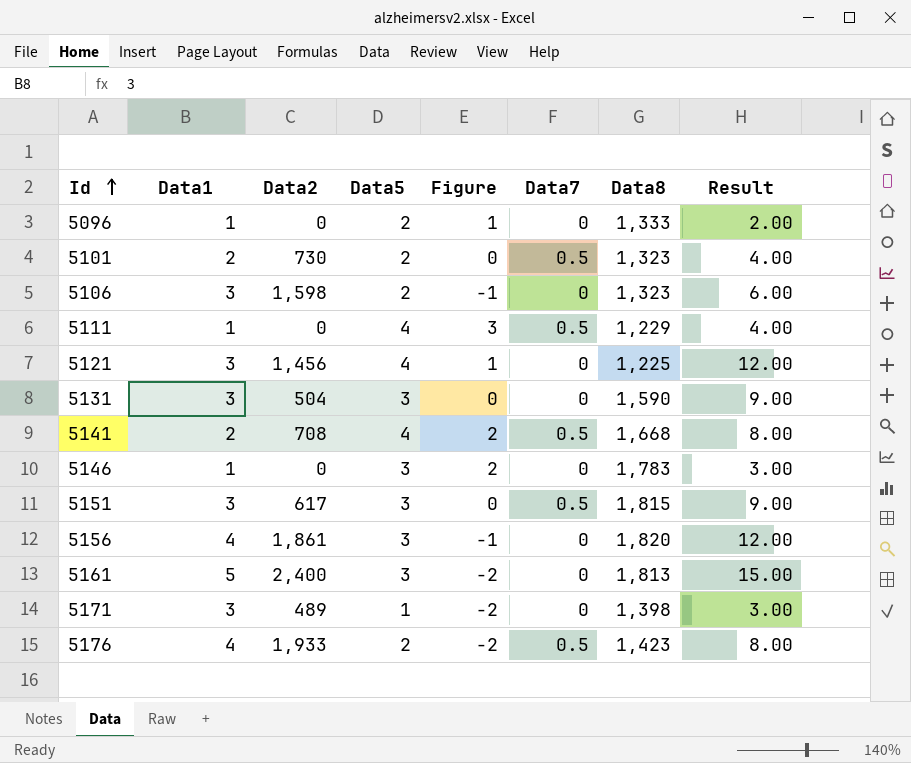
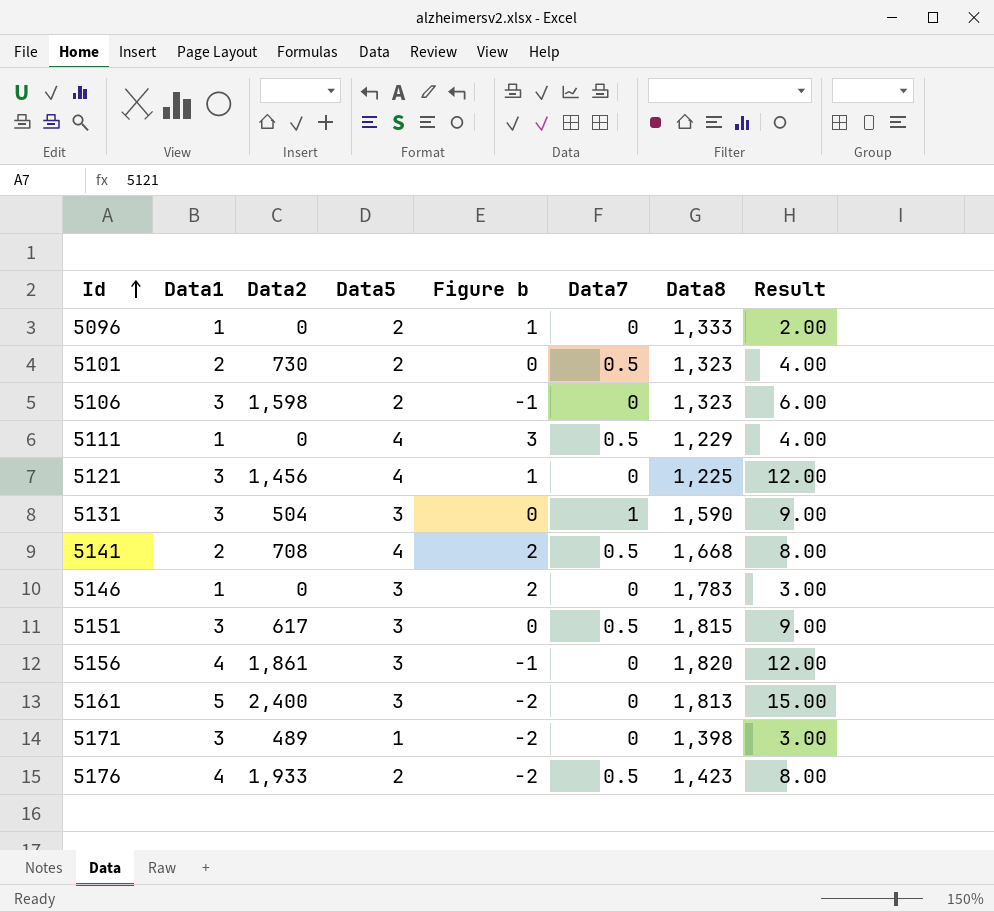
column name: Figure -> Figure b
5131 | Data7: 0 -> 1

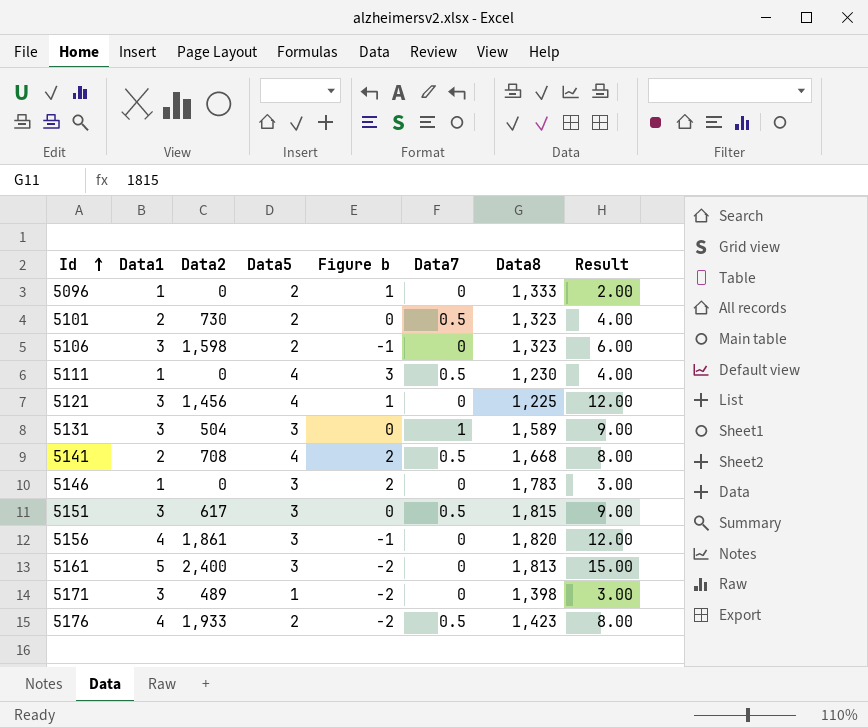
5111 | Data8: 1,229 -> 1,230
5131 | Data8: 1,590 -> 1,589

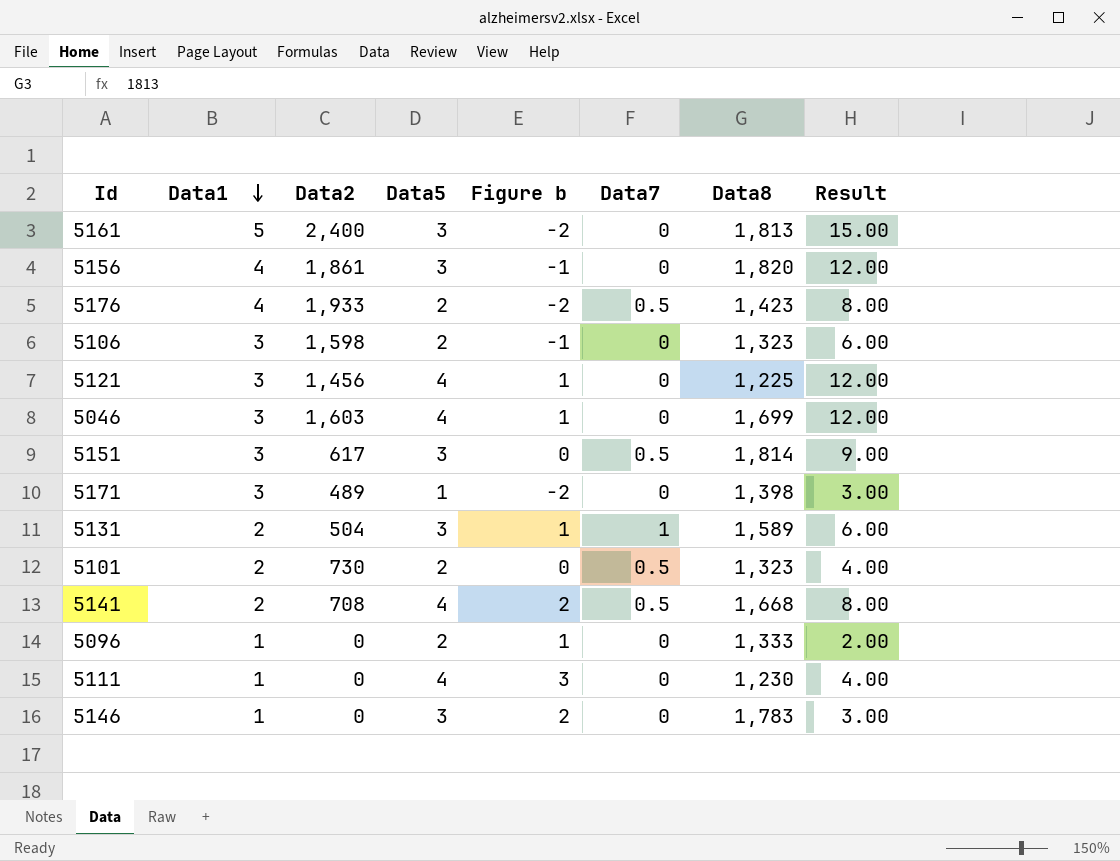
row order: Id ascending -> Data1 descending
row 5046: none -> 3 | 1,603 | 4 | 1 | 0 | 1,699 | 12.00
5151 | Data8: 1,815 -> 1,814
5131 | Data1: 3 -> 2
5131 | Figure b: 0 -> 1
5131 | Result: 9.00 -> 6.00
5111 | Data7: 0.5 -> 0

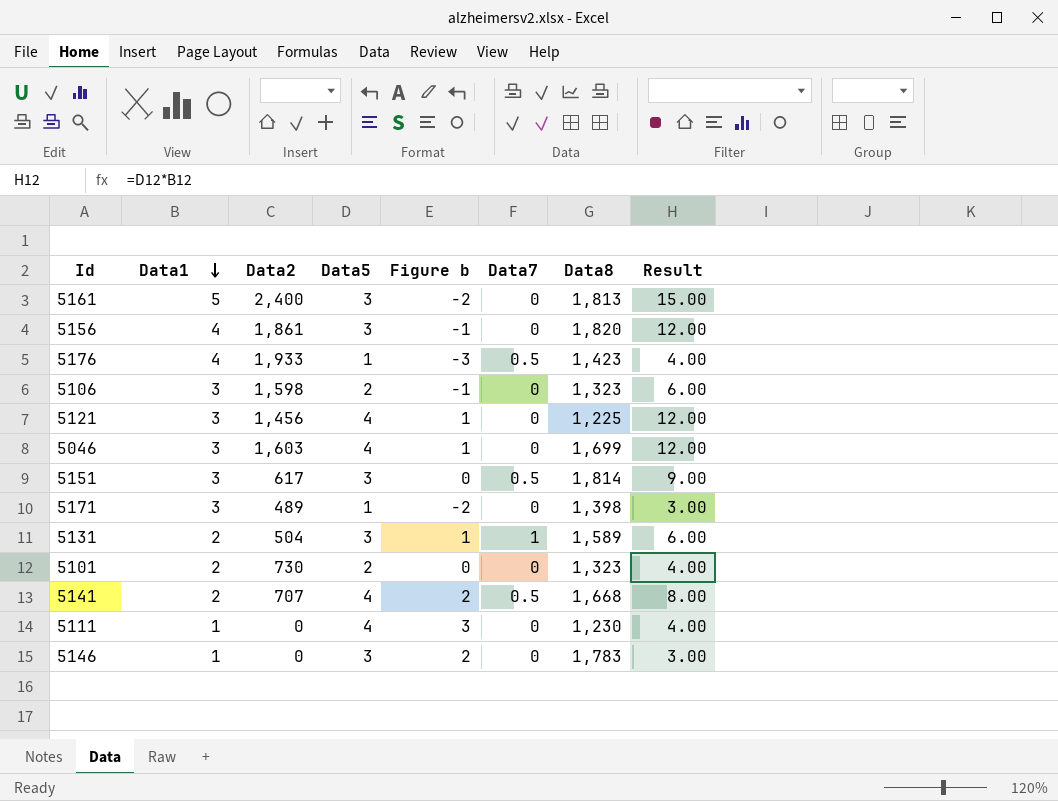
row 5096: 1 | 0 | 2 | 1 | 0 | 1,333 | 2.00 -> none
5176 | Data5: 2 -> 1
5176 | Figure b: -2 -> -3
5176 | Result: 8.00 -> 4.00
5101 | Data7: 0.5 -> 0
5141 | Data2: 708 -> 707

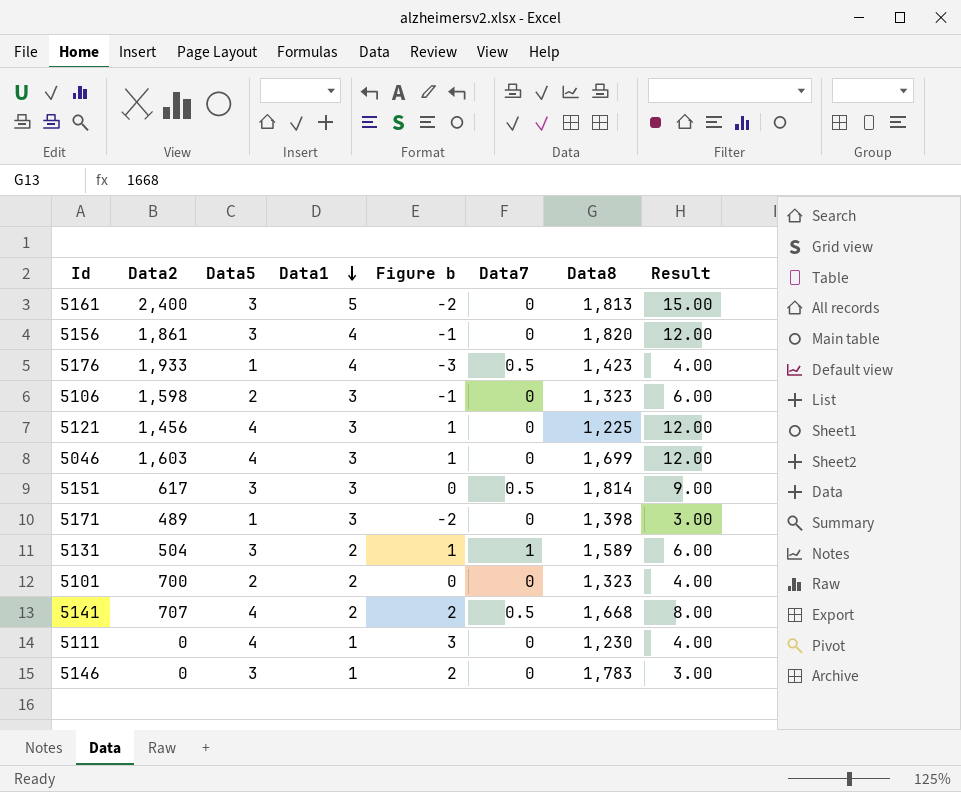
column Data1 | position: 2 -> 4
5101 | Data2: 730 -> 700

